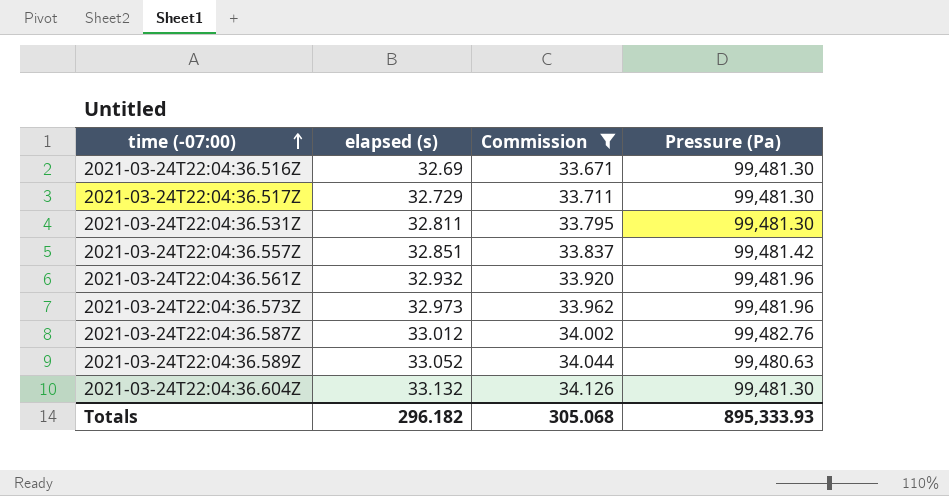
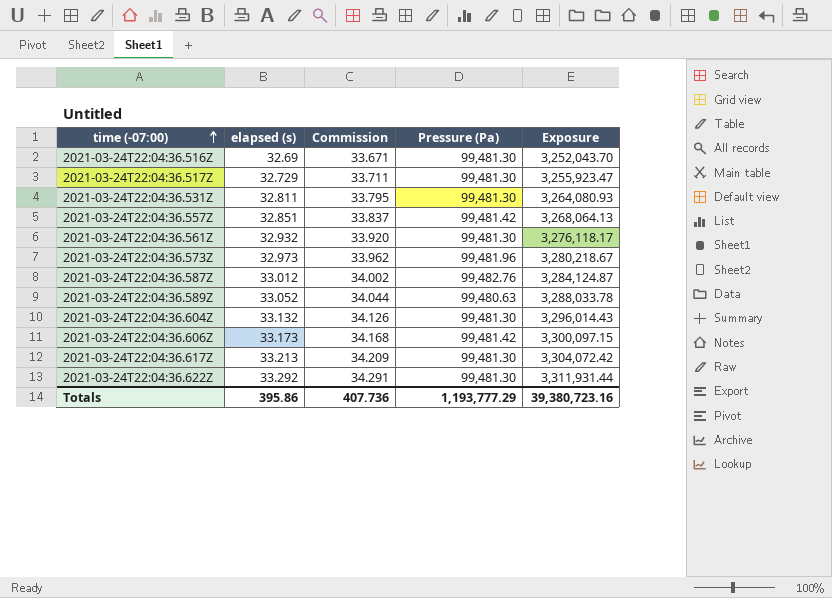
filter: Commission <= 34.126 -> none
column Exposure | formula: none -> [elapsed (s)] * [Pressure (Pa)]
2021-03-24T22:04:36.561Z | Pressure (Pa): 99,481.96 -> 99,481.30
Totals | elapsed (s): 296.182 -> 395.86
Totals | Commission: 305.068 -> 407.736
Totals | Pressure (Pa): 895,333.93 -> 1,193,777.29

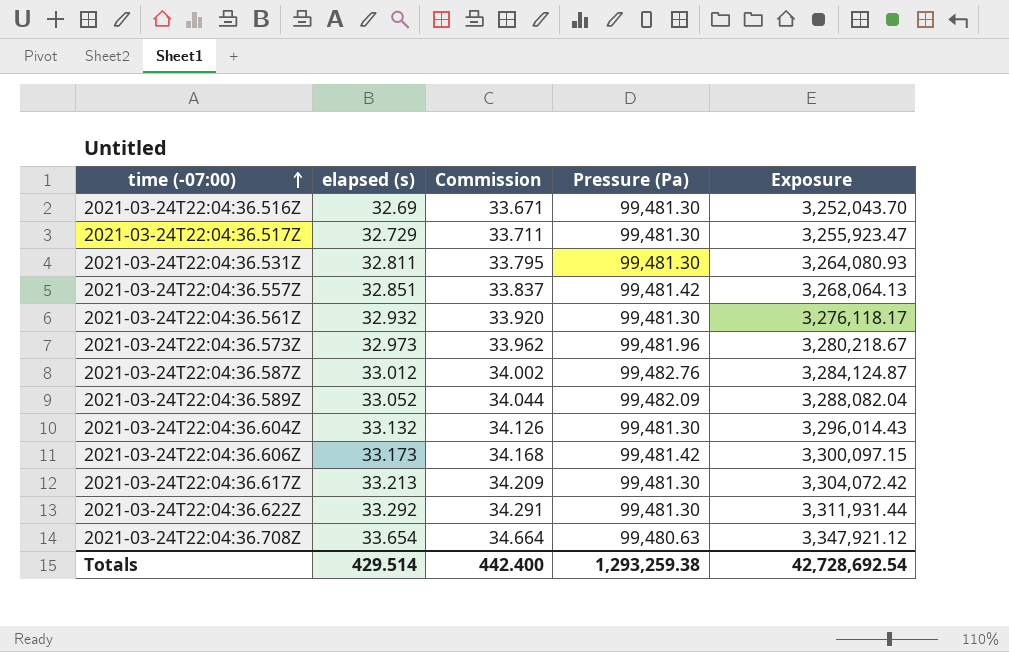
2021-03-24T22:04:36.589Z | Pressure (Pa): 99,480.63 -> 99,482.09
2021-03-24T22:04:36.589Z | Exposure: 3,288,033.78 -> 3,288,082.04
row 2021-03-24T22:04:36.708Z: none -> 33.654 | 34.664 | 99,480.63 | 3,347,921.12
Totals | elapsed (s): 395.86 -> 429.514
Totals | Commission: 407.736 -> 442.400
Totals | Pressure (Pa): 1,193,777.29 -> 1,293,259.38
Totals | Exposure: 39,380,723.16 -> 42,728,692.54

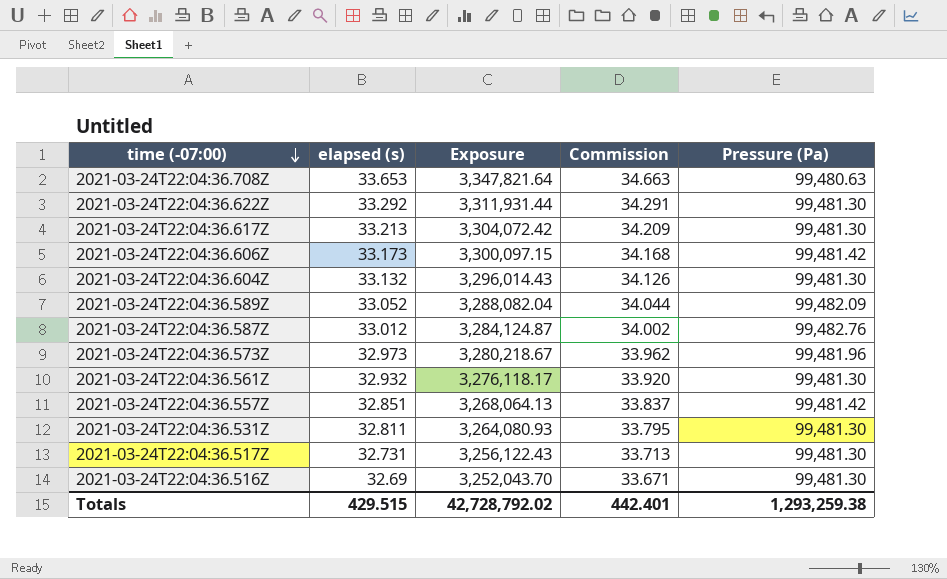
row order: time (-07:00) ascending -> time (-07:00) descending
column Exposure | position: 5 -> 3
2021-03-24T22:04:36.708Z | elapsed (s): 33.654 -> 33.653
2021-03-24T22:04:36.708Z | Exposure: 3,347,921.12 -> 3,347,821.64
2021-03-24T22:04:36.708Z | Commission: 34.664 -> 34.663
2021-03-24T22:04:36.517Z | elapsed (s): 32.729 -> 32.731
2021-03-24T22:04:36.517Z | Exposure: 3,255,923.47 -> 3,256,122.43
2021-03-24T22:04:36.517Z | Commission: 33.711 -> 33.713
Totals | elapsed (s): 429.514 -> 429.515
Totals | Exposure: 42,728,692.54 -> 42,728,792.02
Totals | Commission: 442.400 -> 442.401

